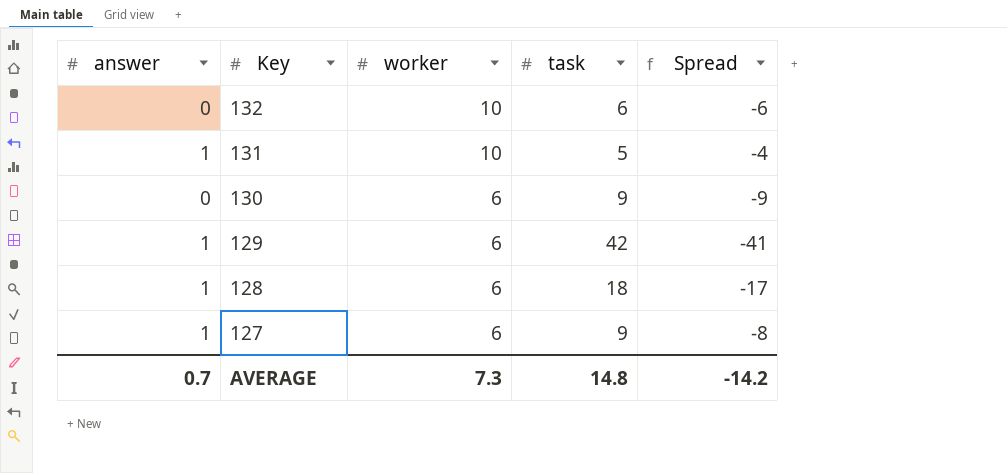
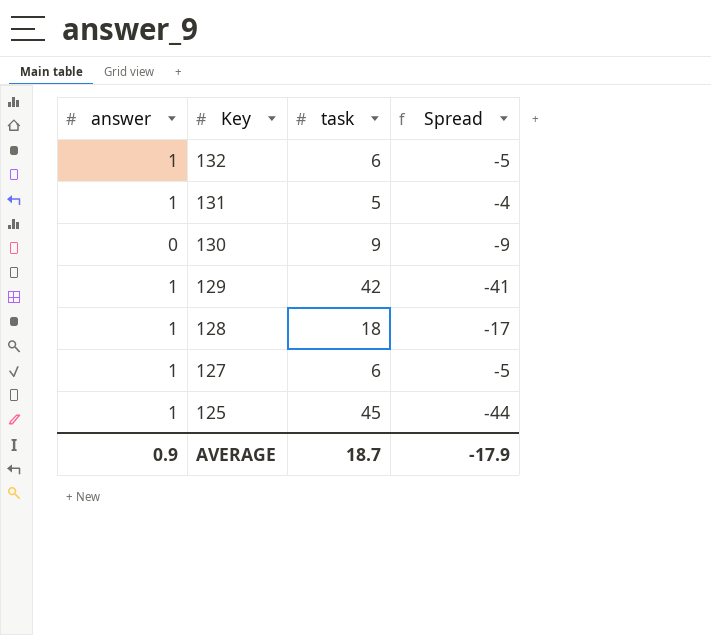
column worker | position: 3 -> none
132 | answer: 0 -> 1
132 | Spread: -6 -> -5
127 | task: 9 -> 6
127 | Spread: -8 -> -5
row 125: none -> 1 | 45 | -44
AVERAGE | answer: 0.7 -> 0.9
AVERAGE | task: 14.8 -> 18.7
AVERAGE | Spread: -14.2 -> -17.9

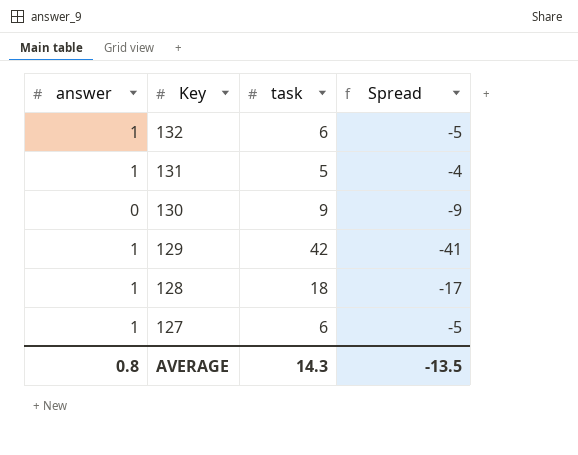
row 125: 1 | 45 | -44 -> none
AVERAGE | answer: 0.9 -> 0.8
AVERAGE | task: 18.7 -> 14.3
AVERAGE | Spread: -17.9 -> -13.5

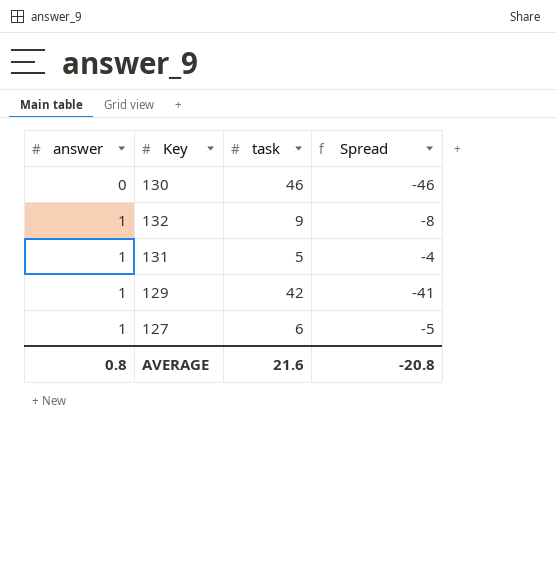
row order: Key descending -> answer ascending
row 128: 1 | 18 | -17 -> none
130 | task: 9 -> 46
130 | Spread: -9 -> -46
132 | task: 6 -> 9
132 | Spread: -5 -> -8
AVERAGE | task: 14.3 -> 21.6
AVERAGE | Spread: -13.5 -> -20.8

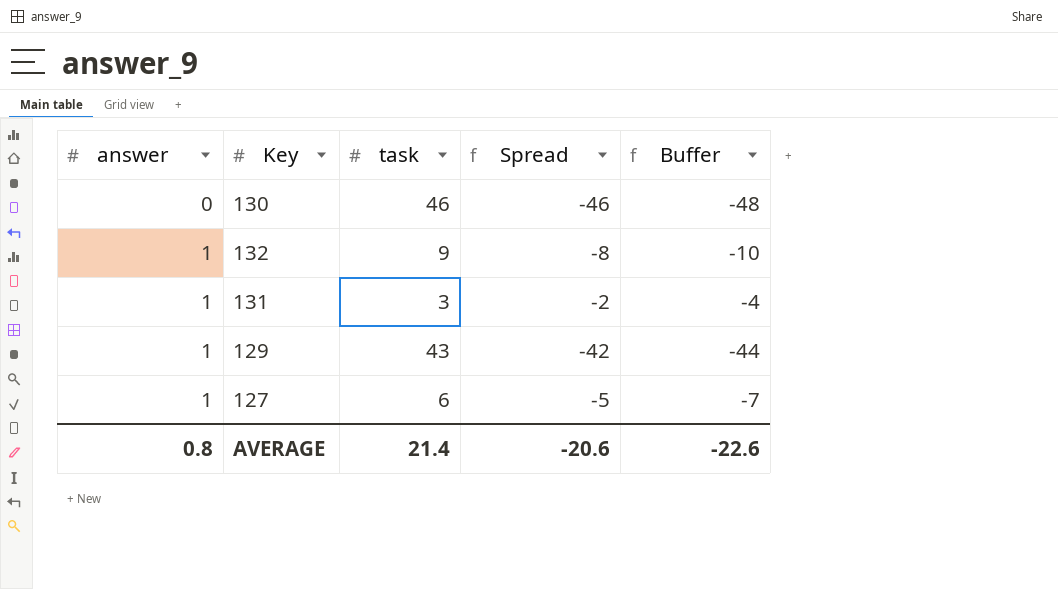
column Buffer | formula: none -> [Spread] - 2
131 | task: 5 -> 3
131 | Spread: -4 -> -2
129 | task: 42 -> 43
129 | Spread: -41 -> -42
AVERAGE | task: 21.6 -> 21.4
AVERAGE | Spread: -20.8 -> -20.6

